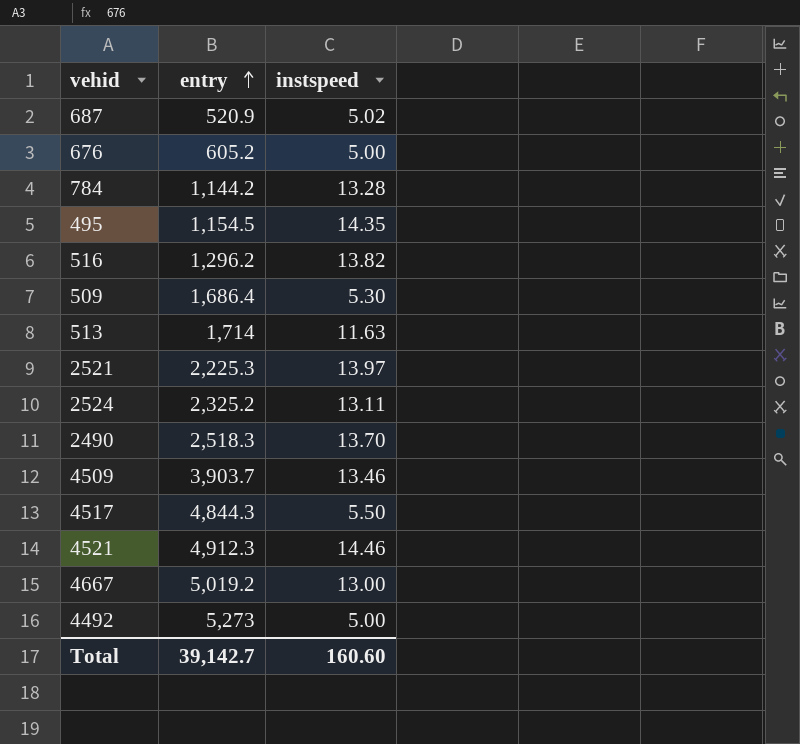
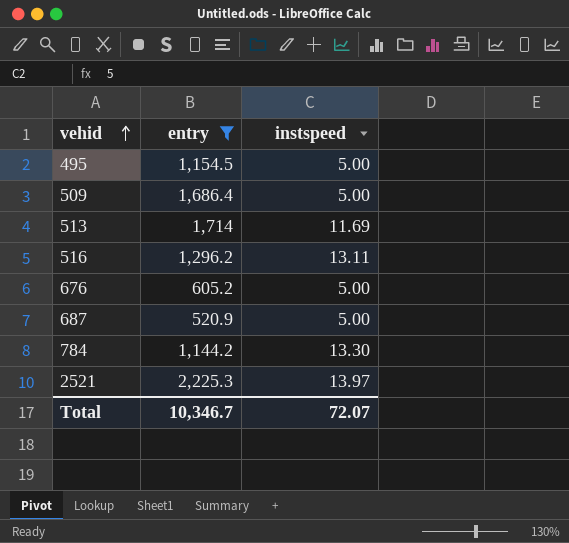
filter: none -> entry <= 2,225.3
row order: entry ascending -> vehid ascending
495 | instspeed: 14.35 -> 5.00
509 | instspeed: 5.30 -> 5.00
513 | instspeed: 11.63 -> 11.69
516 | instspeed: 13.82 -> 13.11
687 | instspeed: 5.02 -> 5.00
784 | instspeed: 13.28 -> 13.30
Total | entry: 39,142.7 -> 10,346.7
Total | instspeed: 160.60 -> 72.07

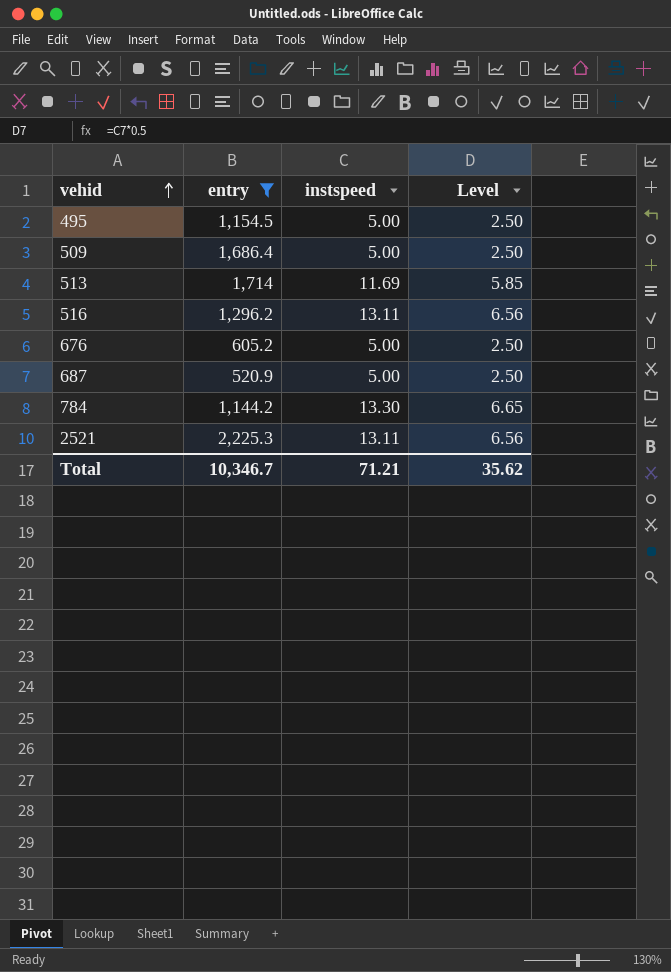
column Level | formula: none -> [instspeed] * 0.5
2521 | instspeed: 13.97 -> 13.11
Total | instspeed: 72.07 -> 71.21

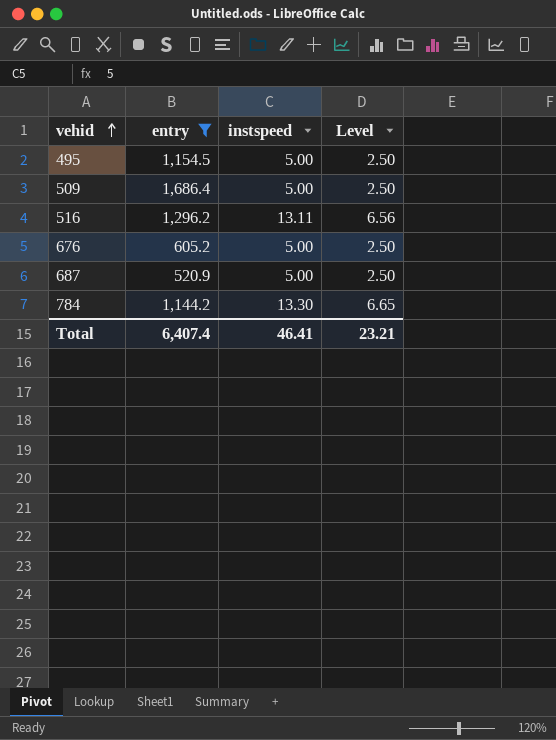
row 513: 1,714 | 11.69 | 5.85 -> none
row 2521: 2,225.3 | 13.11 | 6.56 -> none
Total | entry: 10,346.7 -> 6,407.4
Total | instspeed: 71.21 -> 46.41
Total | Level: 35.62 -> 23.21

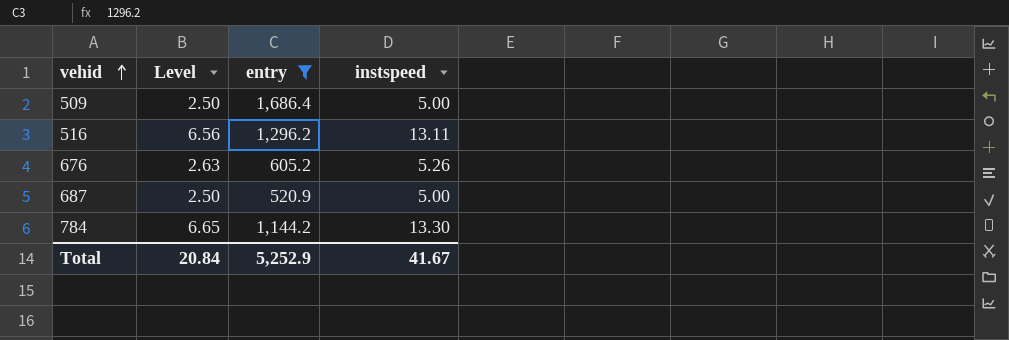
column Level | position: 4 -> 2
row 495: 1,154.5 | 5.00 | 2.50 -> none
676 | Level: 2.50 -> 2.63
676 | instspeed: 5.00 -> 5.26
Total | Level: 23.21 -> 20.84
Total | entry: 6,407.4 -> 5,252.9
Total | instspeed: 46.41 -> 41.67

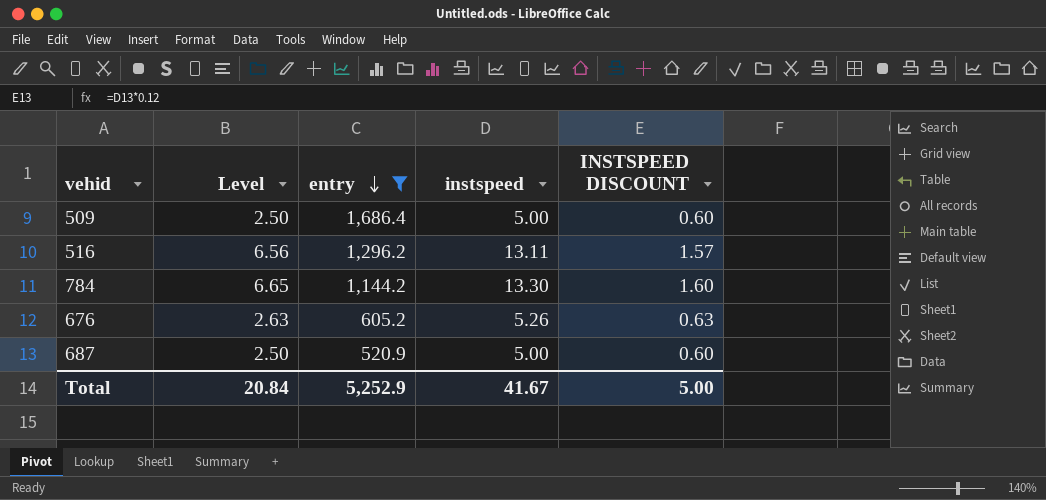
row order: vehid ascending -> entry descending
column INSTSPEED DISCOUNT | formula: none -> [instspeed] * 0.12

